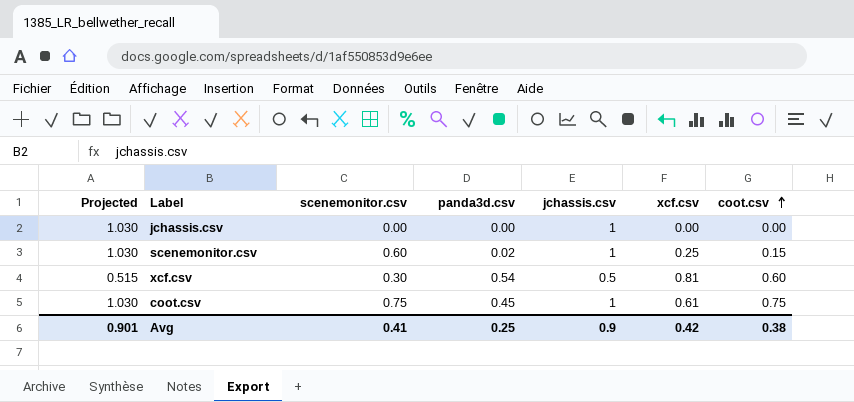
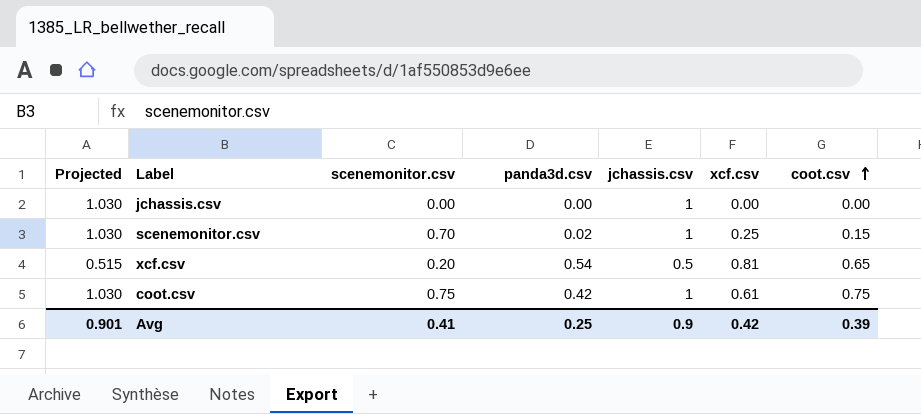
scenemonitor.csv | scenemonitor.csv: 0.60 -> 0.70
xcf.csv | scenemonitor.csv: 0.30 -> 0.20
xcf.csv | coot.csv: 0.60 -> 0.65
coot.csv | panda3d.csv: 0.45 -> 0.42
Avg | coot.csv: 0.38 -> 0.39

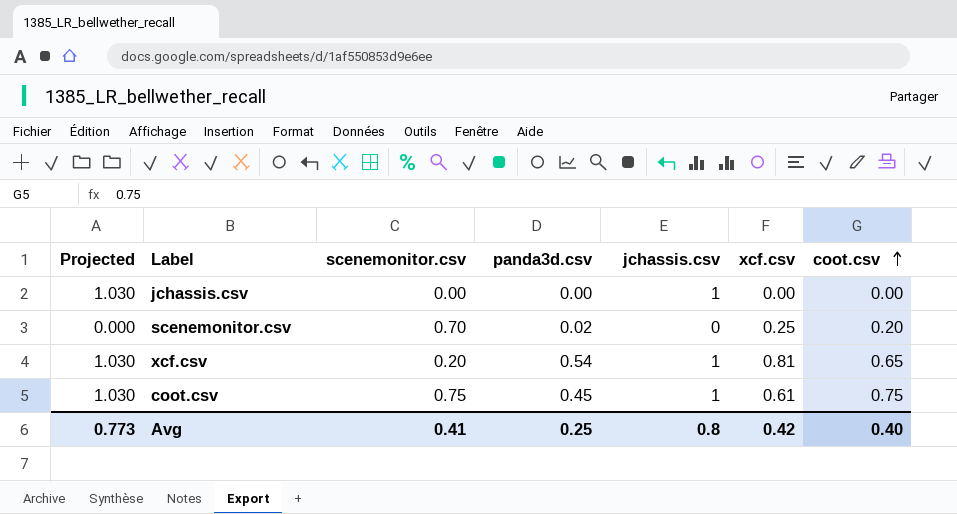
scenemonitor.csv | Projected: 1.030 -> 0.000
scenemonitor.csv | jchassis.csv: 1 -> 0
scenemonitor.csv | coot.csv: 0.15 -> 0.20
xcf.csv | Projected: 0.515 -> 1.030
xcf.csv | jchassis.csv: 0.5 -> 1
coot.csv | panda3d.csv: 0.42 -> 0.45
Avg | Projected: 0.901 -> 0.773
Avg | jchassis.csv: 0.9 -> 0.8
Avg | coot.csv: 0.39 -> 0.40

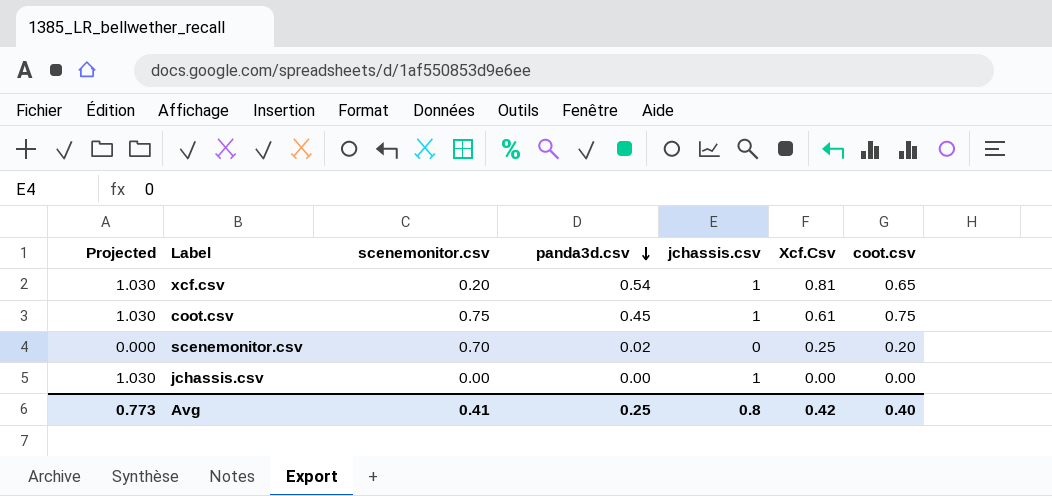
row order: coot.csv ascending -> panda3d.csv descending
column name: xcf.csv -> Xcf.Csv

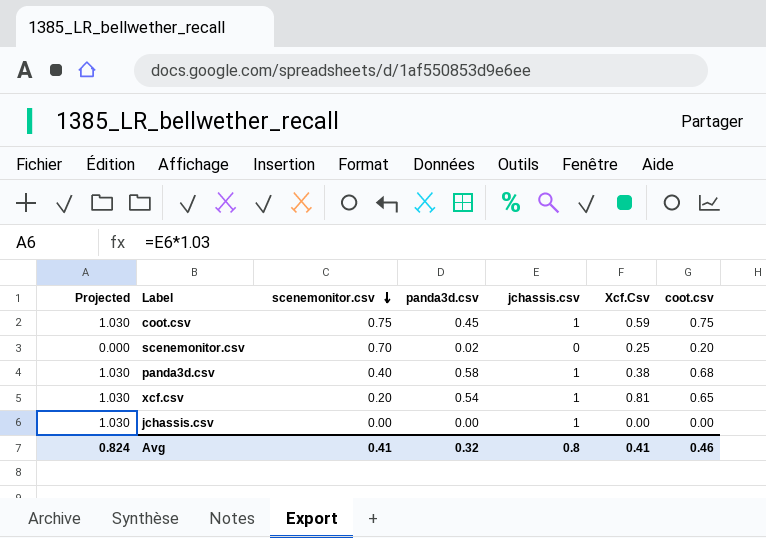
row order: panda3d.csv descending -> scenemonitor.csv descending
coot.csv | Xcf.Csv: 0.61 -> 0.59
row panda3d.csv: none -> 1.030 | 0.40 | 0.58 | 1 | 0.38 | 0.68
Avg | Projected: 0.773 -> 0.824
Avg | panda3d.csv: 0.25 -> 0.32
Avg | Xcf.Csv: 0.42 -> 0.41
Avg | coot.csv: 0.40 -> 0.46

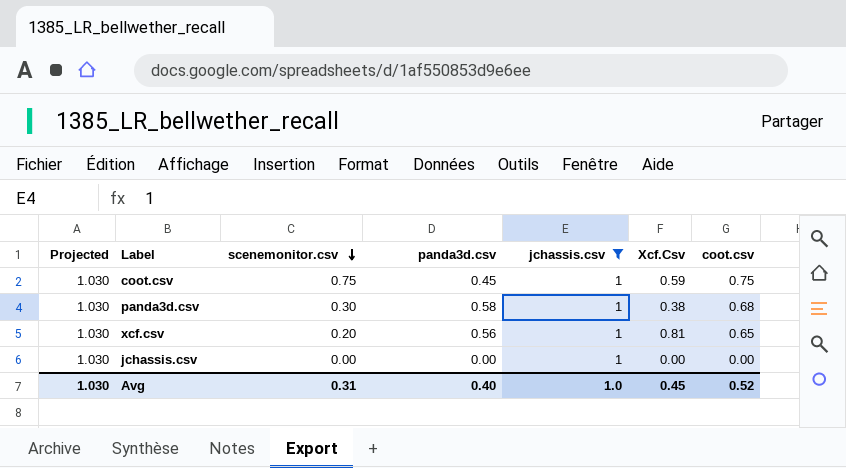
filter: none -> jchassis.csv = 1
panda3d.csv | scenemonitor.csv: 0.40 -> 0.30
xcf.csv | panda3d.csv: 0.54 -> 0.56
Avg | Projected: 0.824 -> 1.030
Avg | scenemonitor.csv: 0.41 -> 0.31
Avg | panda3d.csv: 0.32 -> 0.40
Avg | jchassis.csv: 0.8 -> 1.0
Avg | Xcf.Csv: 0.41 -> 0.45
Avg | coot.csv: 0.46 -> 0.52

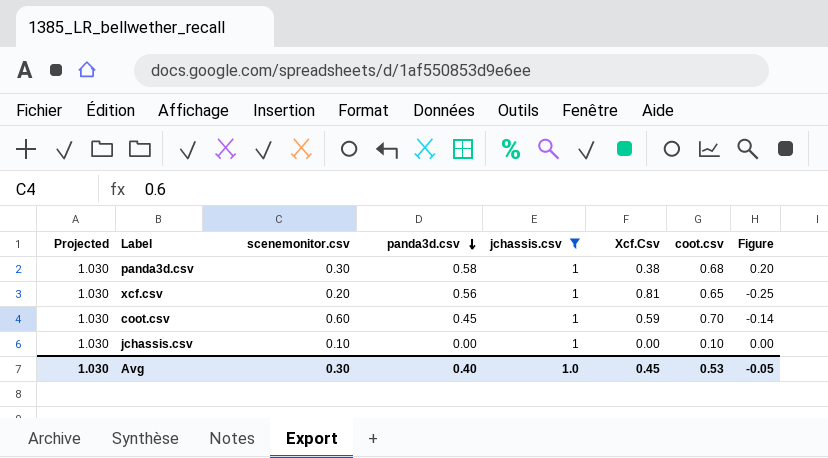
row order: scenemonitor.csv descending -> panda3d.csv descending
column Figure | formula: none -> [panda3d.csv] - [Xcf.Csv]
coot.csv | scenemonitor.csv: 0.75 -> 0.60
coot.csv | coot.csv: 0.75 -> 0.70
jchassis.csv | scenemonitor.csv: 0.00 -> 0.10
jchassis.csv | coot.csv: 0.00 -> 0.10
Avg | scenemonitor.csv: 0.31 -> 0.30
Avg | coot.csv: 0.52 -> 0.53

